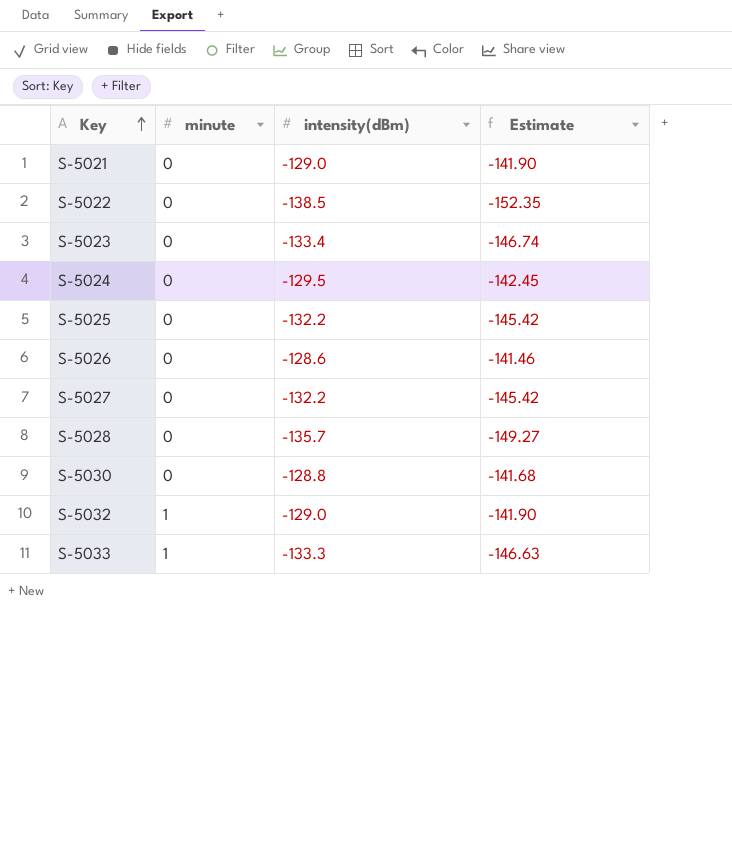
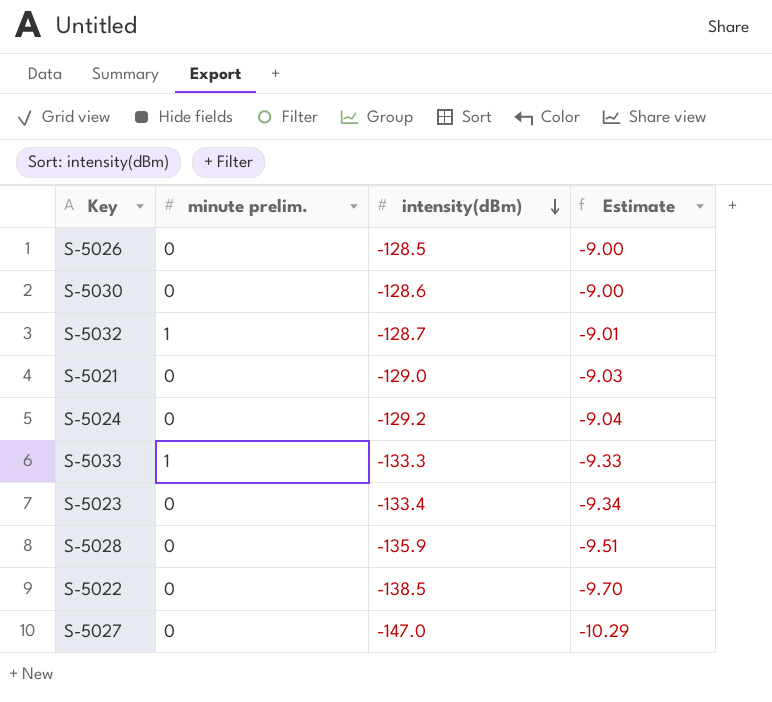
row order: Key ascending -> intensity(dBm) descending
column name: minute -> minute prelim.
column Estimate | formula: [intensity(dBm)] * 1.1 -> [intensity(dBm)] * 0.07
row S-5025: 0 | -132.2 | -145.42 -> none
S-5026 | intensity(dBm): -128.6 -> -128.5
S-5030 | intensity(dBm): -128.8 -> -128.6
S-5032 | intensity(dBm): -129.0 -> -128.7
S-5024 | intensity(dBm): -129.5 -> -129.2
S-5028 | intensity(dBm): -135.7 -> -135.9
S-5027 | intensity(dBm): -132.2 -> -147.0

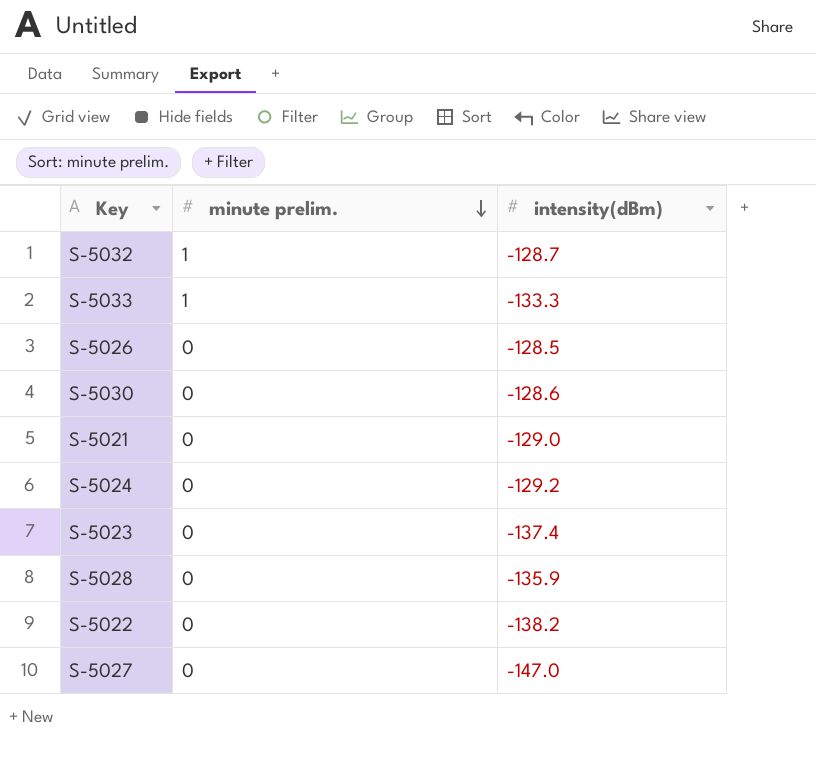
row order: intensity(dBm) descending -> minute prelim. descending
column Estimate | formula: [intensity(dBm)] * 0.07 -> none
S-5023 | intensity(dBm): -133.4 -> -137.4
S-5022 | intensity(dBm): -138.5 -> -138.2

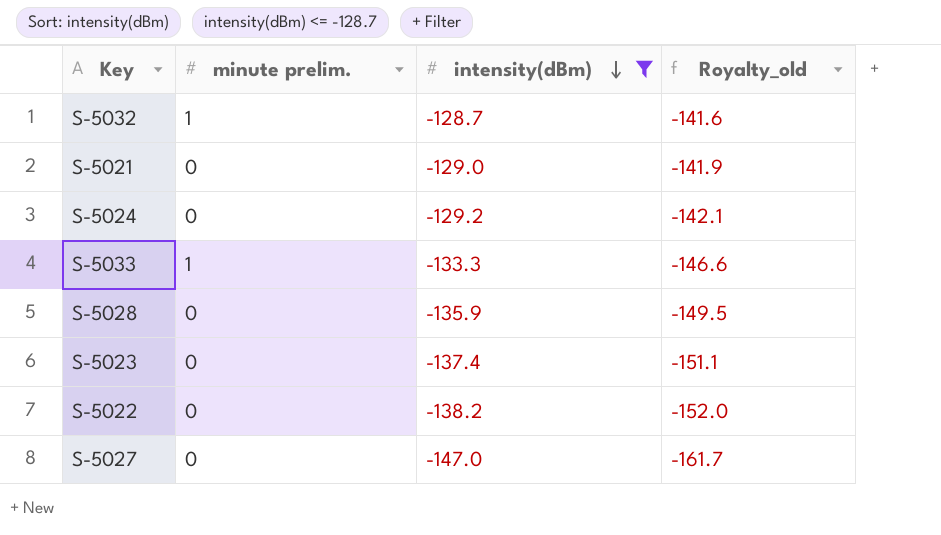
filter: none -> intensity(dBm) <= -128.7
row order: minute prelim. descending -> intensity(dBm) descending
column Royalty_old | formula: none -> [intensity(dBm)] * 1.1

